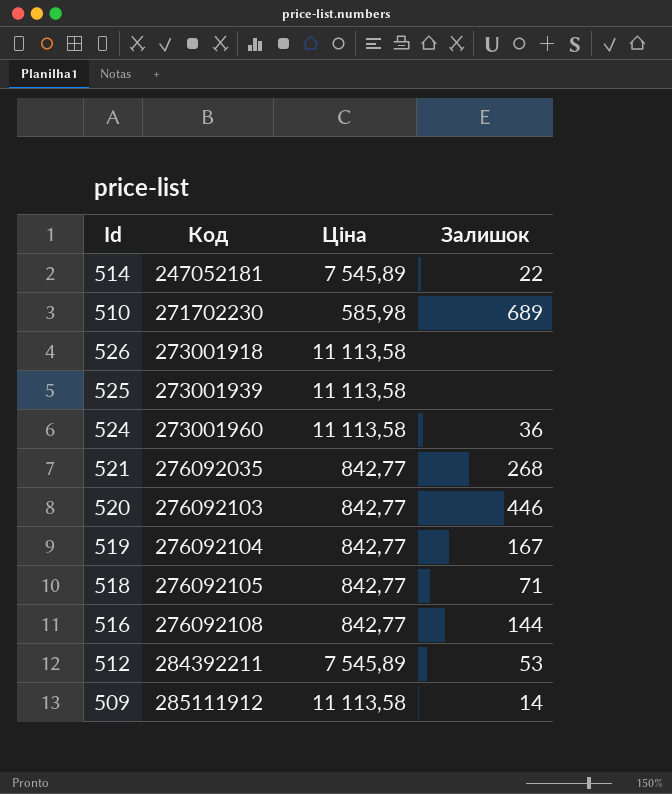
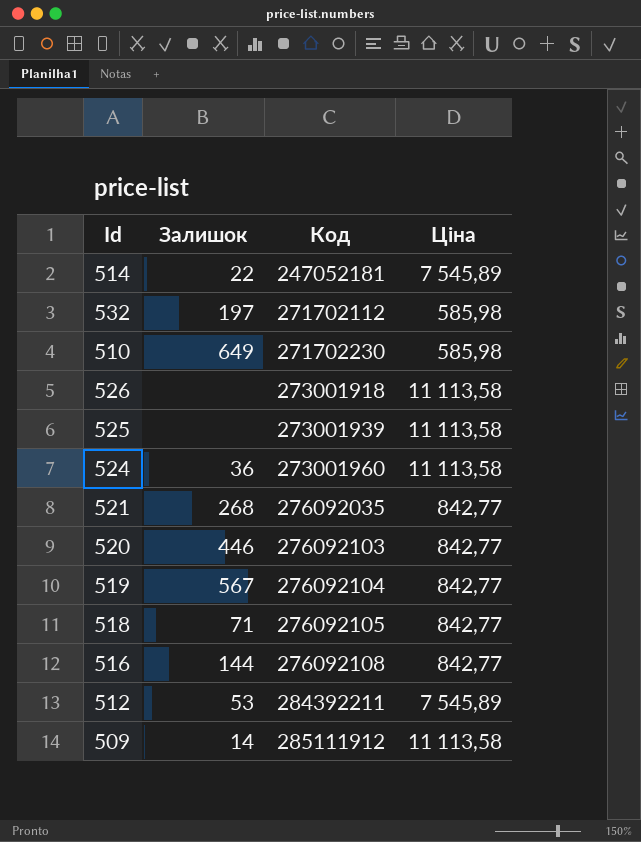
column Залишок | position: 4 -> 2
row 532: none -> 197 | 271702112 | 585,98
510 | Залишок: 689 -> 649
519 | Залишок: 167 -> 567

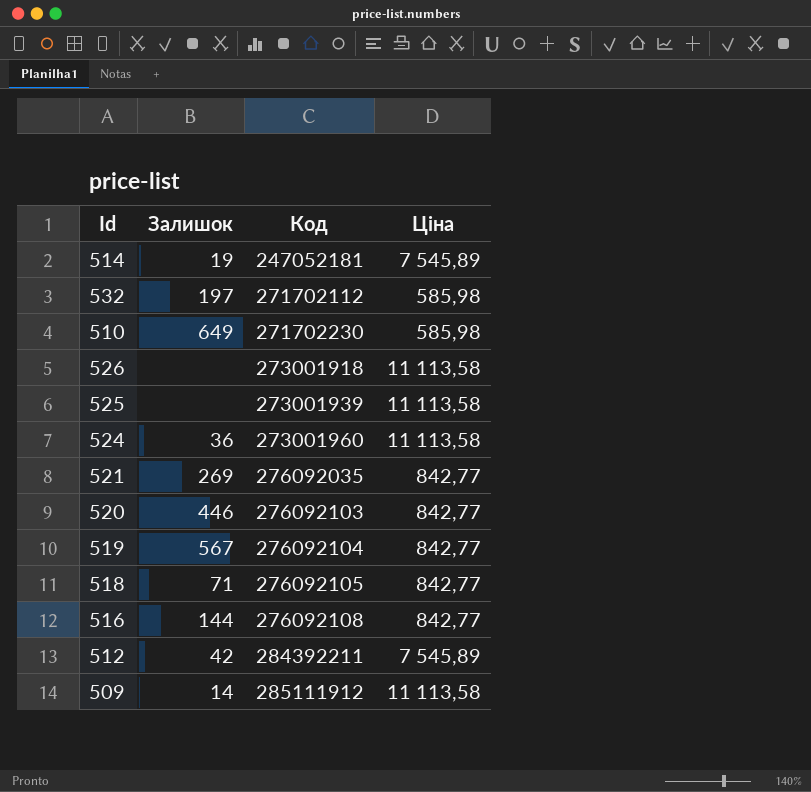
514 | Залишок: 22 -> 19
521 | Залишок: 268 -> 269
512 | Залишок: 53 -> 42

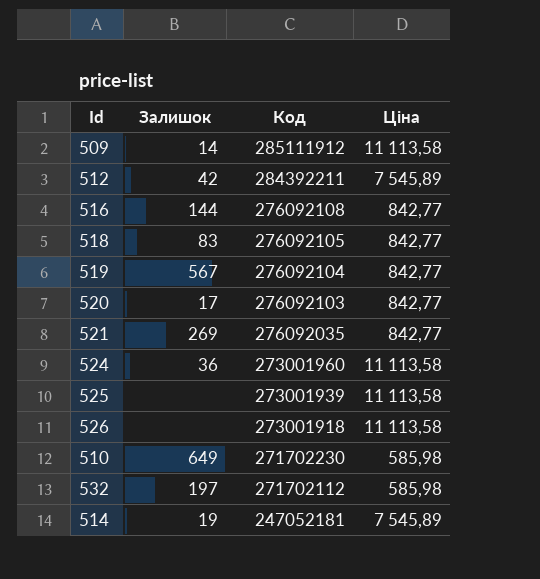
row order: Код ascending -> Код descending
518 | Залишок: 71 -> 83
520 | Залишок: 446 -> 17

